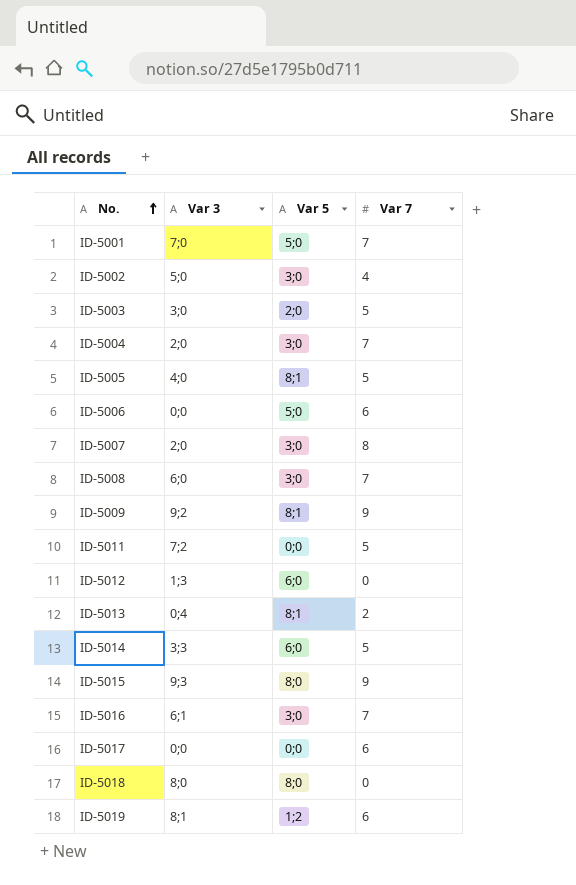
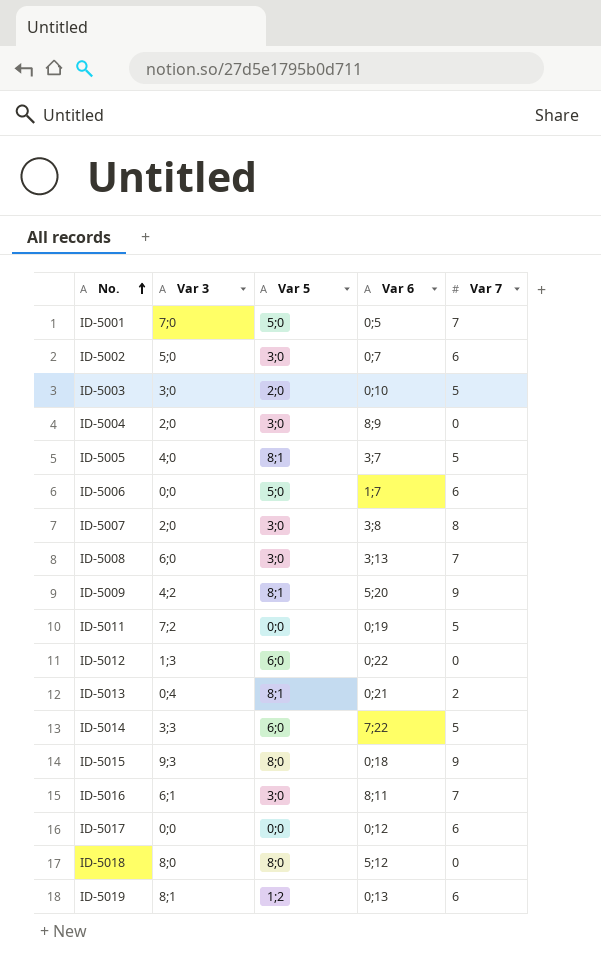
column Var 6 | position: none -> 4
ID-5002 | Var 7: 4 -> 6
ID-5004 | Var 7: 7 -> 0
ID-5009 | Var 3: 9;2 -> 4;2

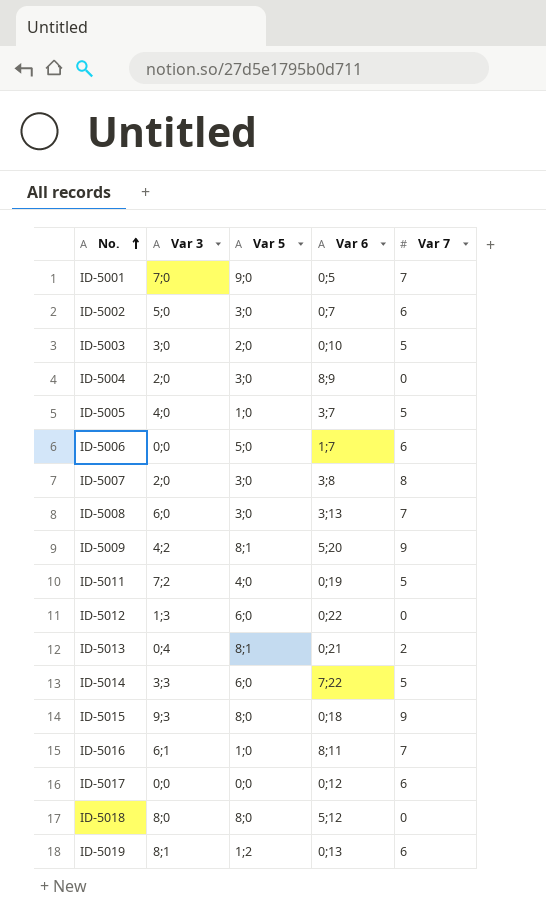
ID-5001 | Var 5: 5;0 -> 9;0
ID-5005 | Var 5: 8;1 -> 1;0
ID-5011 | Var 5: 0;0 -> 4;0
ID-5016 | Var 5: 3;0 -> 1;0

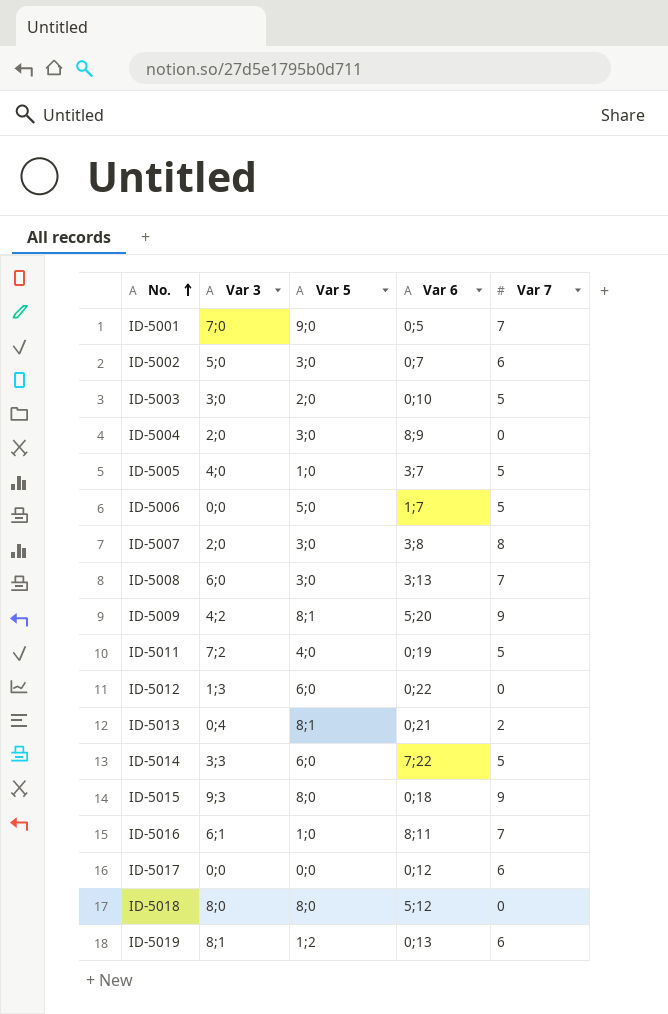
ID-5006 | Var 7: 6 -> 5

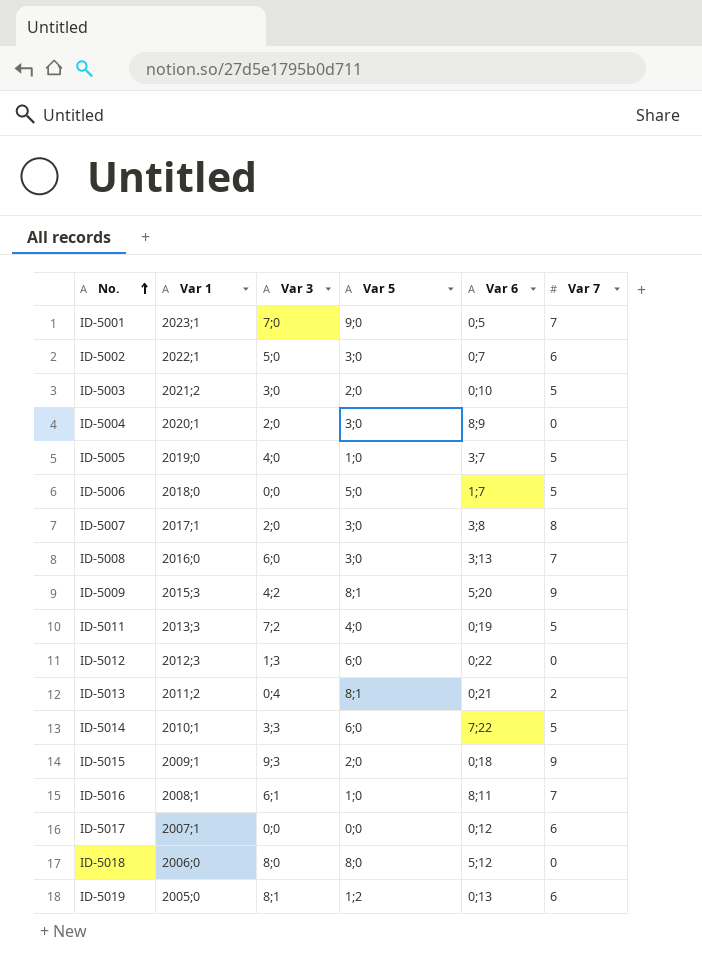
column Var 1 | position: none -> 2
ID-5015 | Var 5: 8;0 -> 2;0

